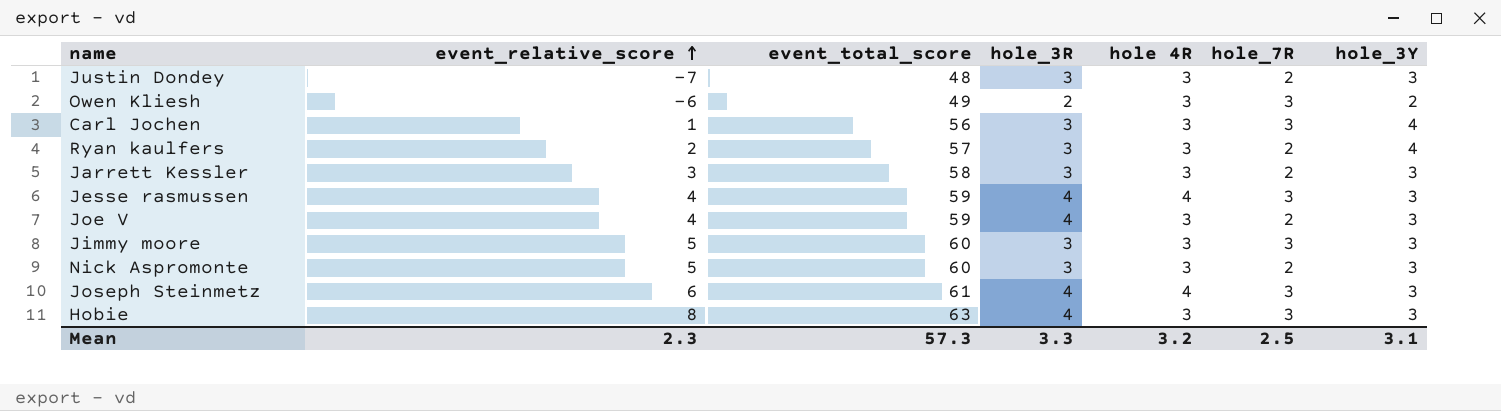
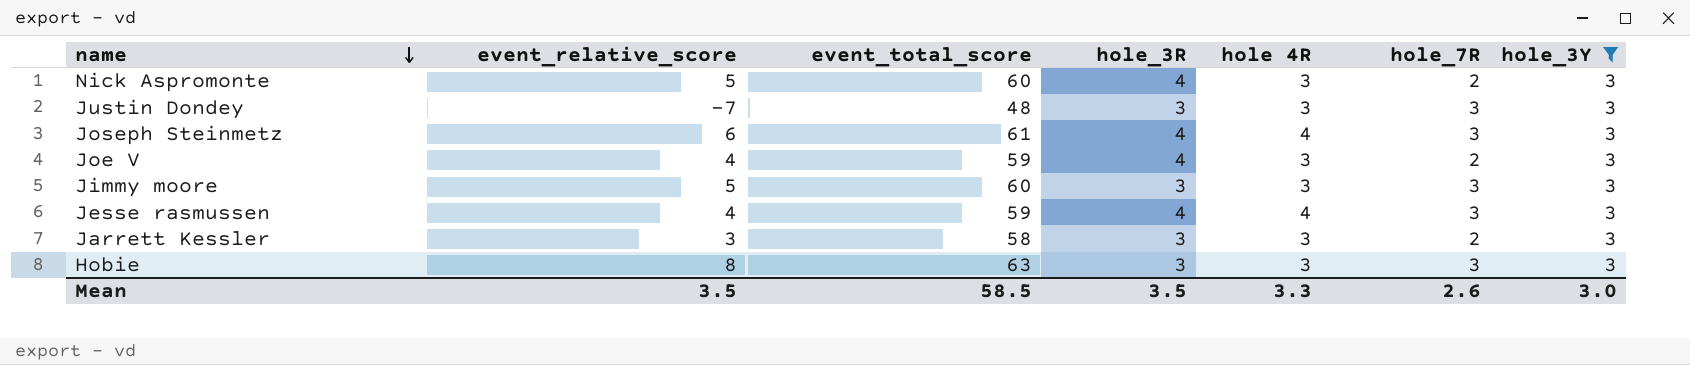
filter: none -> hole_3Y = 3
row order: event_relative_score ascending -> name descending
Nick Aspromonte | hole_3R: 3 -> 4
Justin Dondey | hole_7R: 2 -> 3
Hobie | hole_3R: 4 -> 3
Mean | event_relative_score: 2.3 -> 3.5
Mean | event_total_score: 57.3 -> 58.5
Mean | hole_3R: 3.3 -> 3.5
Mean | hole 4R: 3.2 -> 3.3
Mean | hole_7R: 2.5 -> 2.6
Mean | hole_3Y: 3.1 -> 3.0

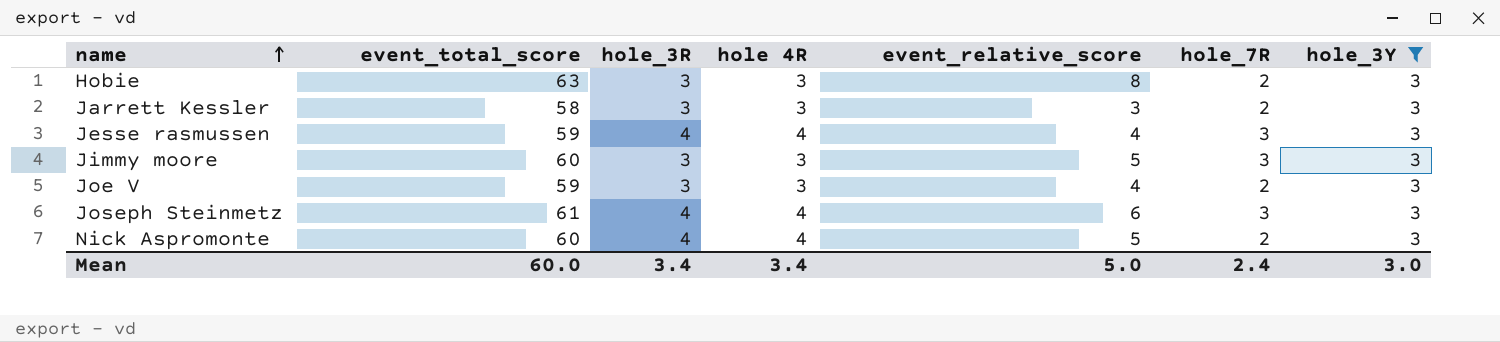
row order: name descending -> name ascending
column event_relative_score | position: 2 -> 5
row Justin Dondey: -7 | 48 | 3 | 3 | 3 | 3 -> none
Hobie | hole_7R: 3 -> 2
Joe V | hole_3R: 4 -> 3
Nick Aspromonte | hole 4R: 3 -> 4
Mean | event_total_score: 58.5 -> 60.0
Mean | hole_3R: 3.5 -> 3.4
Mean | hole 4R: 3.3 -> 3.4
Mean | event_relative_score: 3.5 -> 5.0
Mean | hole_7R: 2.6 -> 2.4

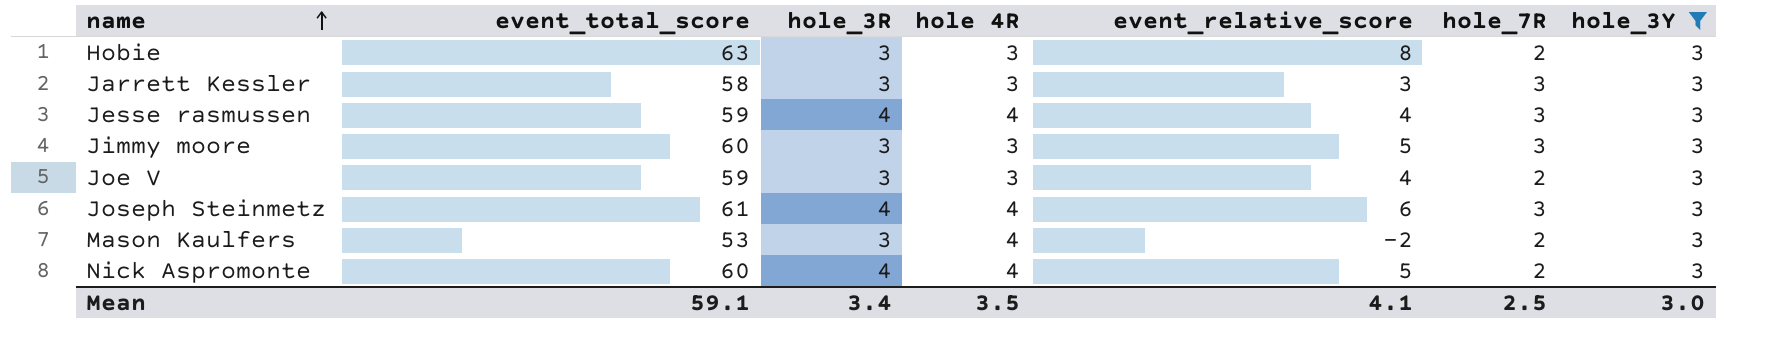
Jarrett Kessler | hole_7R: 2 -> 3
row Mason Kaulfers: none -> 53 | 3 | 4 | -2 | 2 | 3
Mean | event_total_score: 60.0 -> 59.1
Mean | hole 4R: 3.4 -> 3.5
Mean | event_relative_score: 5.0 -> 4.1
Mean | hole_7R: 2.4 -> 2.5

